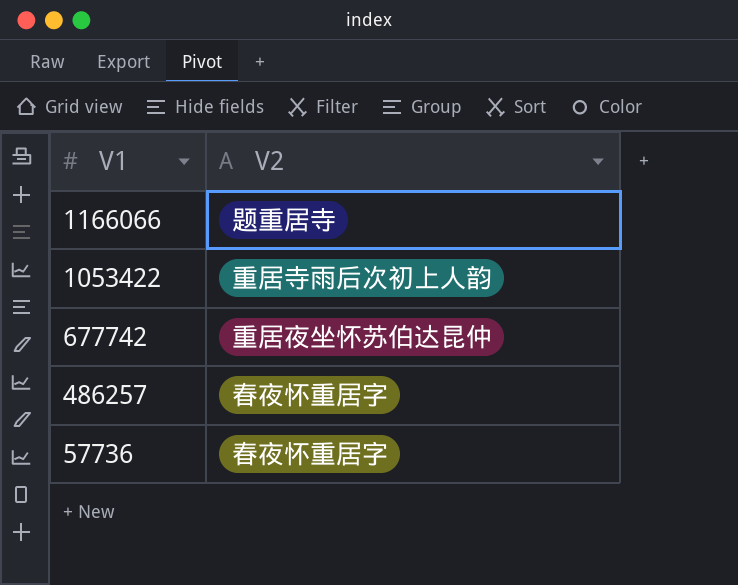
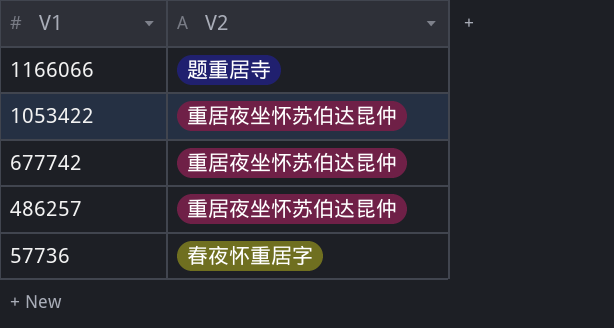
1053422 | V2: 重居寺雨后次初上人韵 -> 重居夜坐怀苏伯达昆仲
486257 | V2: 春夜怀重居字 -> 重居夜坐怀苏伯达昆仲

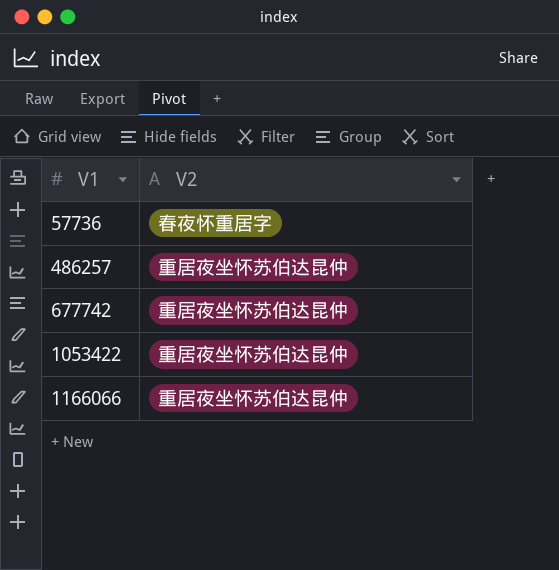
row order: V1 descending -> V1 ascending
1166066 | V2: 题重居寺 -> 重居夜坐怀苏伯达昆仲

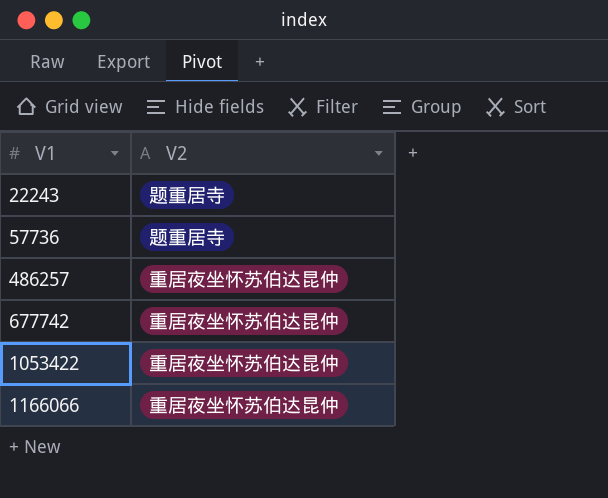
row 22243: none -> 题重居寺
57736 | V2: 春夜怀重居字 -> 题重居寺

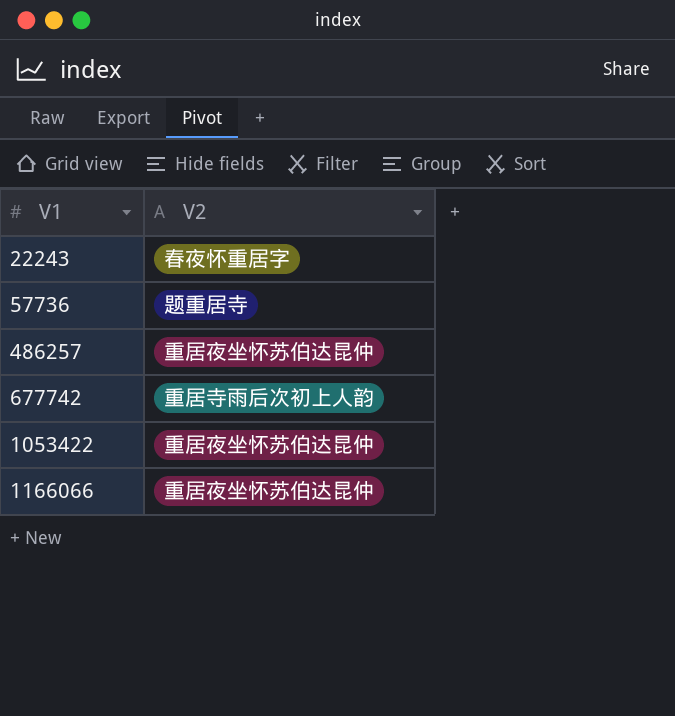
22243 | V2: 题重居寺 -> 春夜怀重居字
677742 | V2: 重居夜坐怀苏伯达昆仲 -> 重居寺雨后次初上人韵

